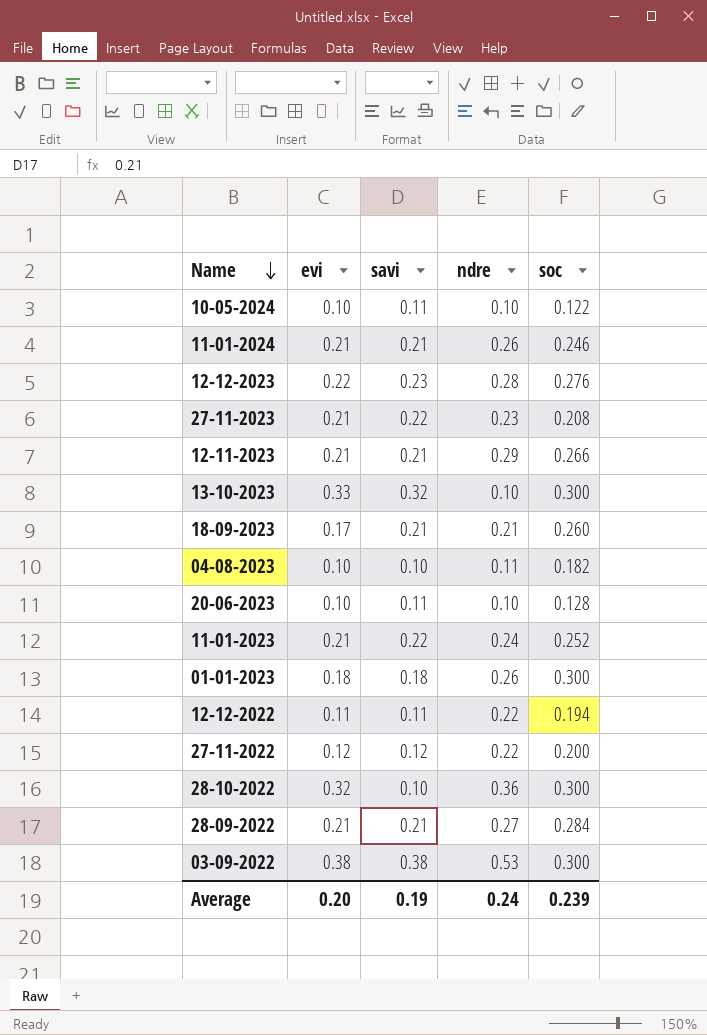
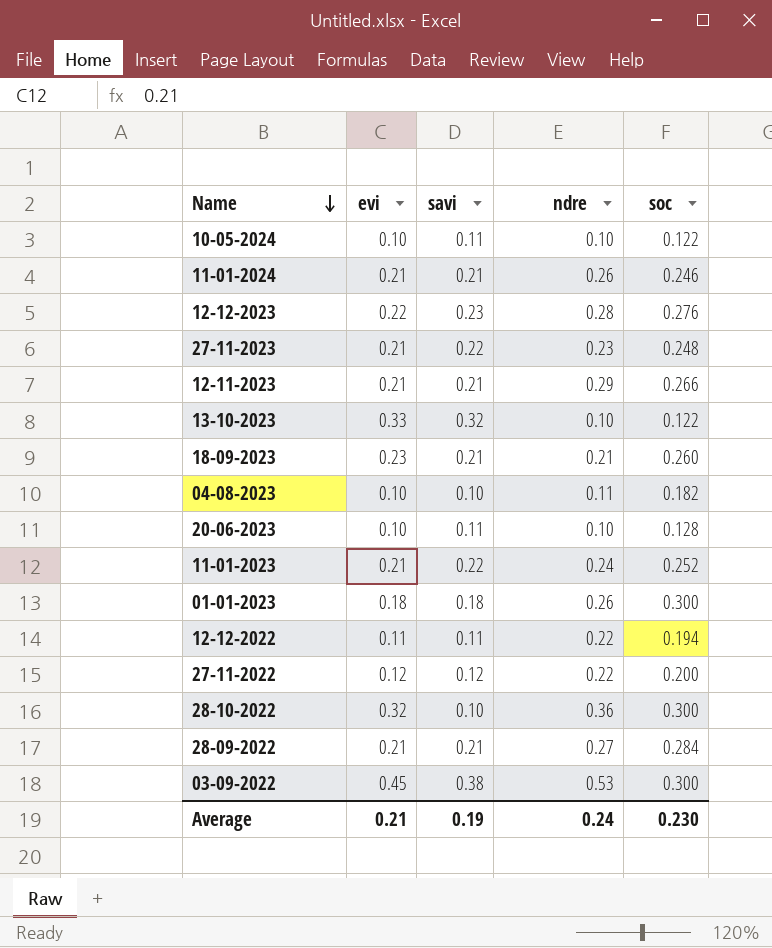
27-11-2023 | soc: 0.208 -> 0.248
13-10-2023 | soc: 0.300 -> 0.122
18-09-2023 | evi: 0.17 -> 0.23
03-09-2022 | evi: 0.38 -> 0.45
Average | evi: 0.20 -> 0.21
Average | soc: 0.239 -> 0.230

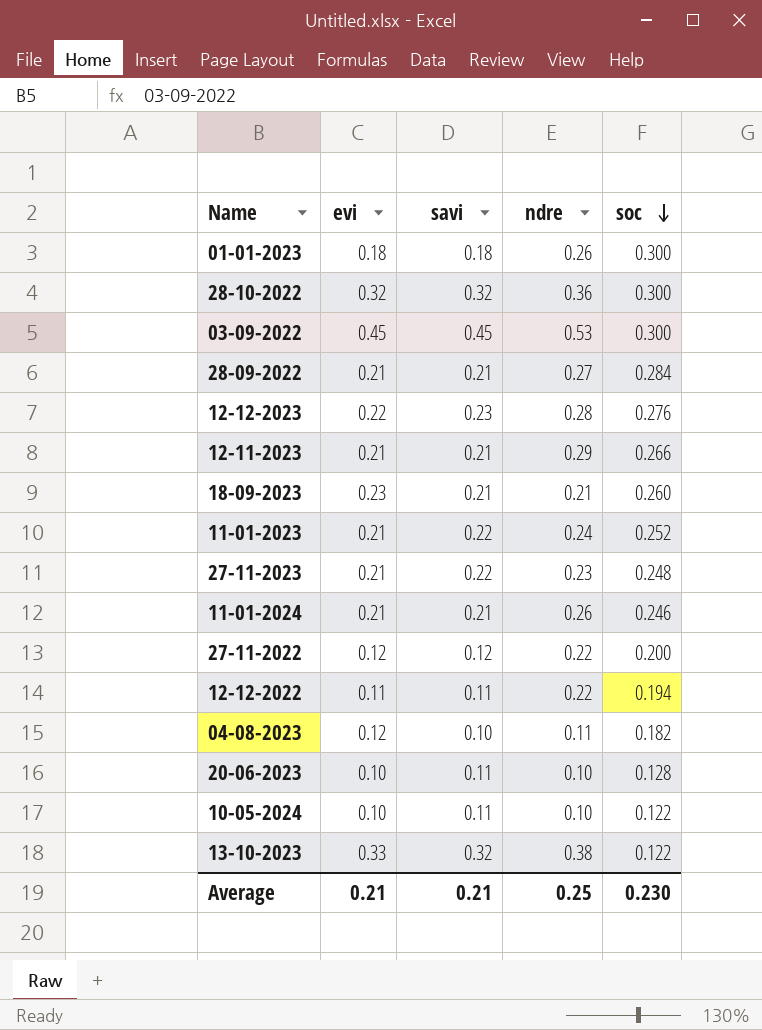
row order: Name descending -> soc descending
28-10-2022 | savi: 0.10 -> 0.32
03-09-2022 | savi: 0.38 -> 0.45
04-08-2023 | evi: 0.10 -> 0.12
13-10-2023 | ndre: 0.10 -> 0.38
Average | savi: 0.19 -> 0.21
Average | ndre: 0.24 -> 0.25

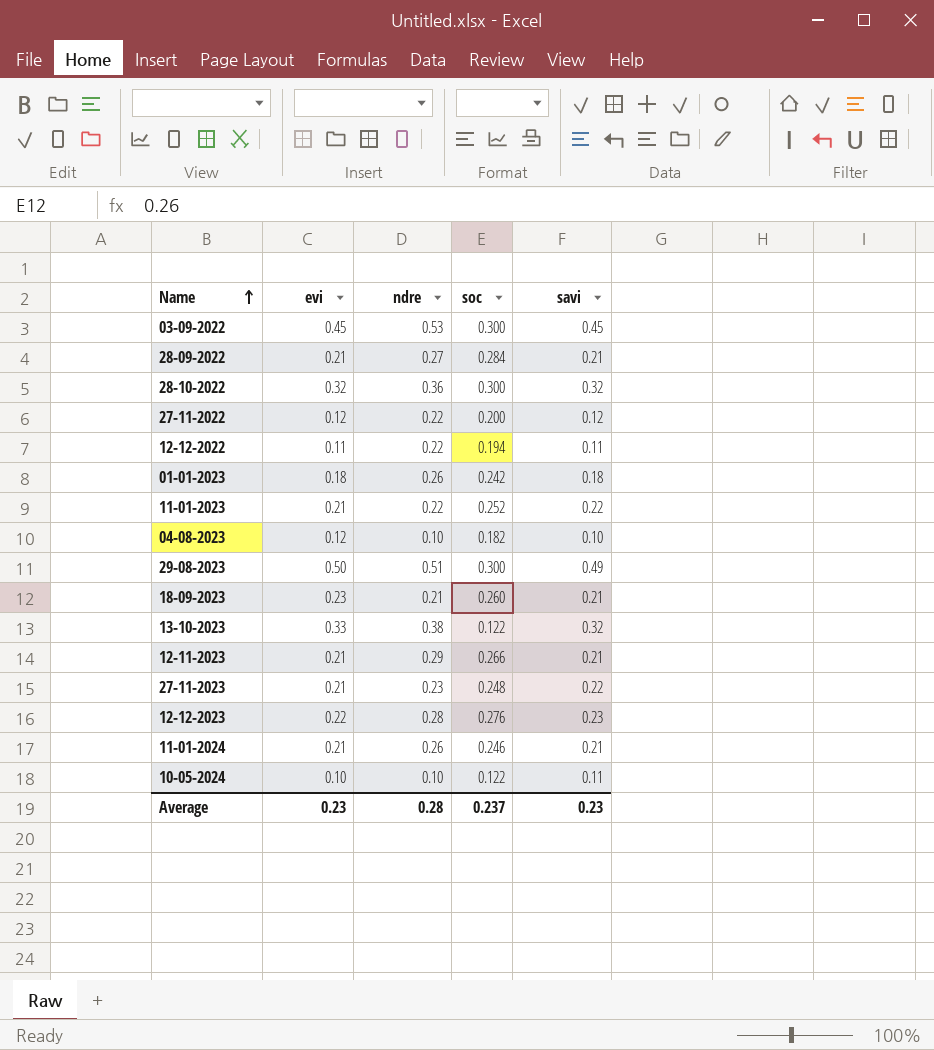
row order: soc descending -> Name ascending
column savi | position: 3 -> 5
row 20-06-2023: 0.10 | 0.11 | 0.10 | 0.128 -> none
01-01-2023 | soc: 0.300 -> 0.242
11-01-2023 | ndre: 0.24 -> 0.22
04-08-2023 | ndre: 0.11 -> 0.10
row 29-08-2023: none -> 0.50 | 0.51 | 0.300 | 0.49
Average | evi: 0.21 -> 0.23
Average | ndre: 0.25 -> 0.28
Average | soc: 0.230 -> 0.237
Average | savi: 0.21 -> 0.23

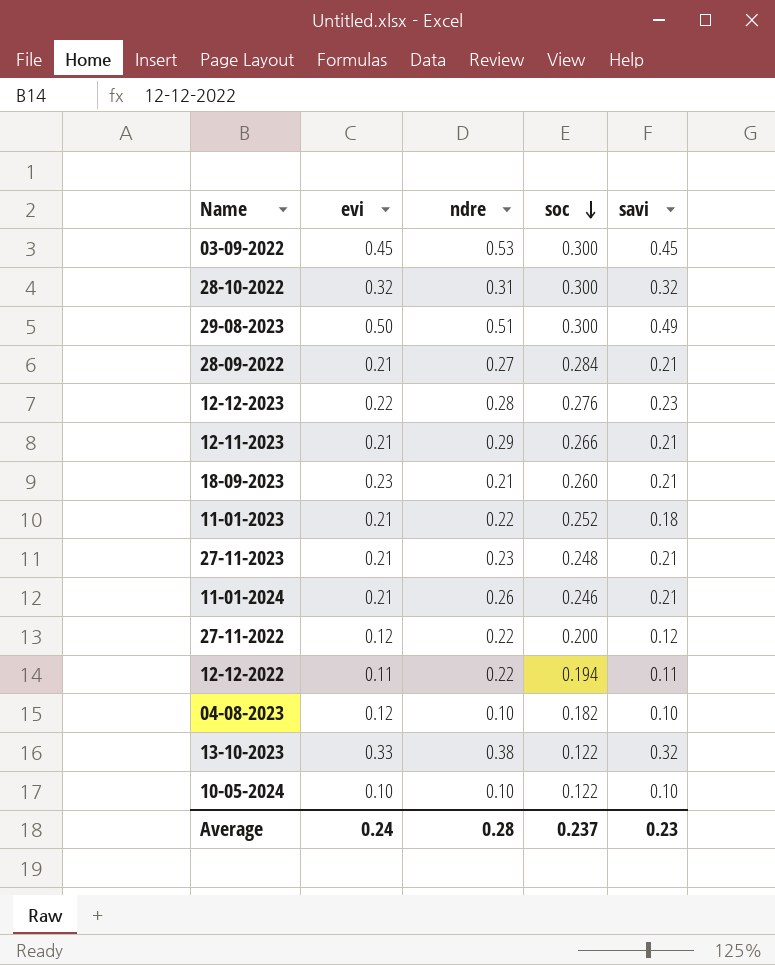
row order: Name ascending -> soc descending
row 01-01-2023: 0.18 | 0.26 | 0.242 | 0.18 -> none
28-10-2022 | ndre: 0.36 -> 0.31
11-01-2023 | savi: 0.22 -> 0.18
27-11-2023 | savi: 0.22 -> 0.21
10-05-2024 | savi: 0.11 -> 0.10
Average | evi: 0.23 -> 0.24

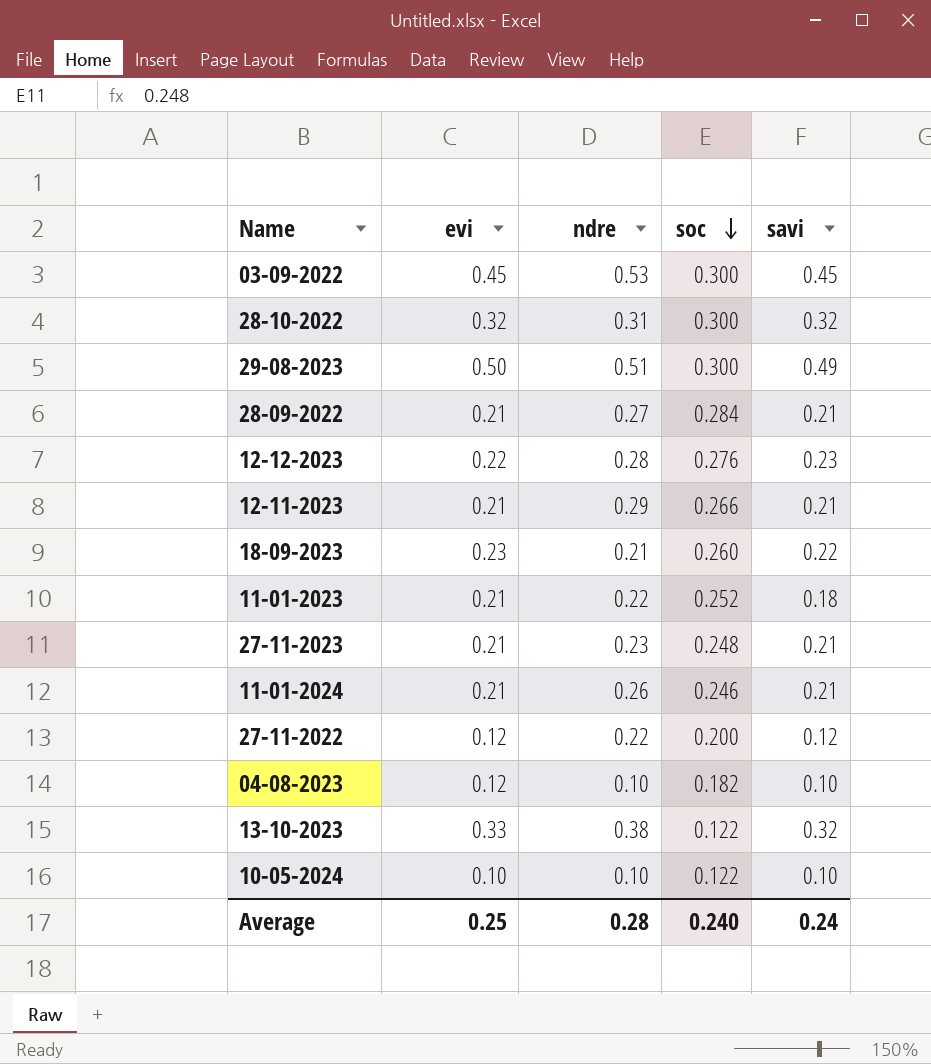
row 12-12-2022: 0.11 | 0.22 | 0.194 | 0.11 -> none
18-09-2023 | savi: 0.21 -> 0.22
Average | evi: 0.24 -> 0.25
Average | soc: 0.237 -> 0.240
Average | savi: 0.23 -> 0.24

